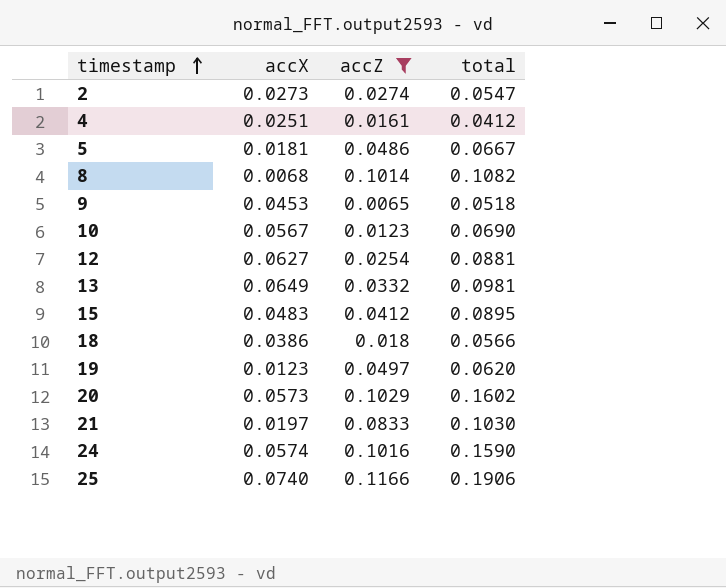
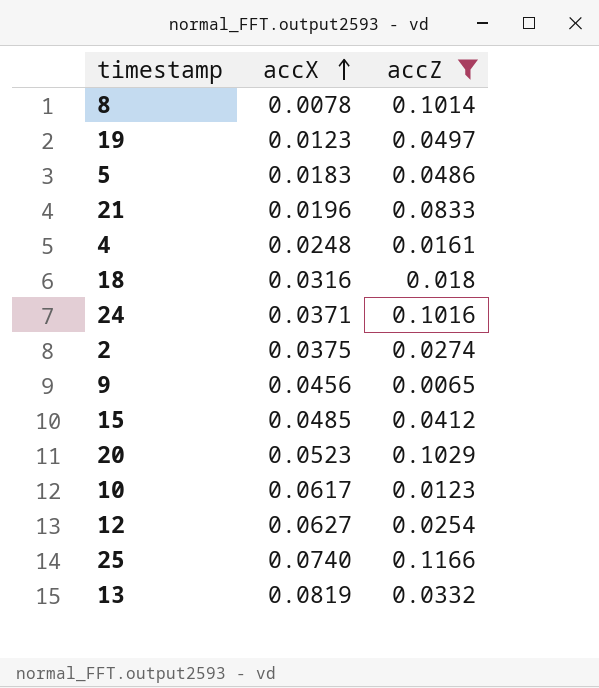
row order: timestamp ascending -> accX ascending
column total | formula: [accX] + [accZ] -> none
8 | accX: 0.0068 -> 0.0078
5 | accX: 0.0181 -> 0.0183
21 | accX: 0.0197 -> 0.0196
4 | accX: 0.0251 -> 0.0248
18 | accX: 0.0386 -> 0.0316
24 | accX: 0.0574 -> 0.0371
2 | accX: 0.0273 -> 0.0375
9 | accX: 0.0453 -> 0.0456
15 | accX: 0.0483 -> 0.0485
20 | accX: 0.0573 -> 0.0523
10 | accX: 0.0567 -> 0.0617
13 | accX: 0.0649 -> 0.0819

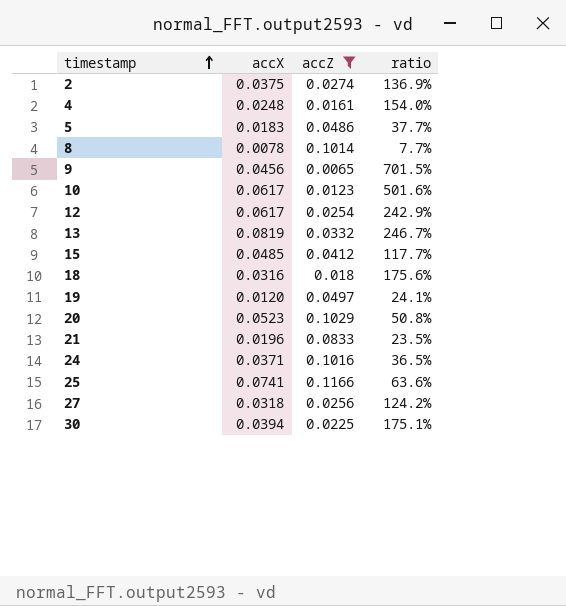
row order: accX ascending -> timestamp ascending
column ratio | formula: none -> [accX] / [accZ]
12 | accX: 0.0627 -> 0.0617
19 | accX: 0.0123 -> 0.0120
25 | accX: 0.0740 -> 0.0741
row 27: none -> 0.0318 | 0.0256 | 124.2%
row 30: none -> 0.0394 | 0.0225 | 175.1%

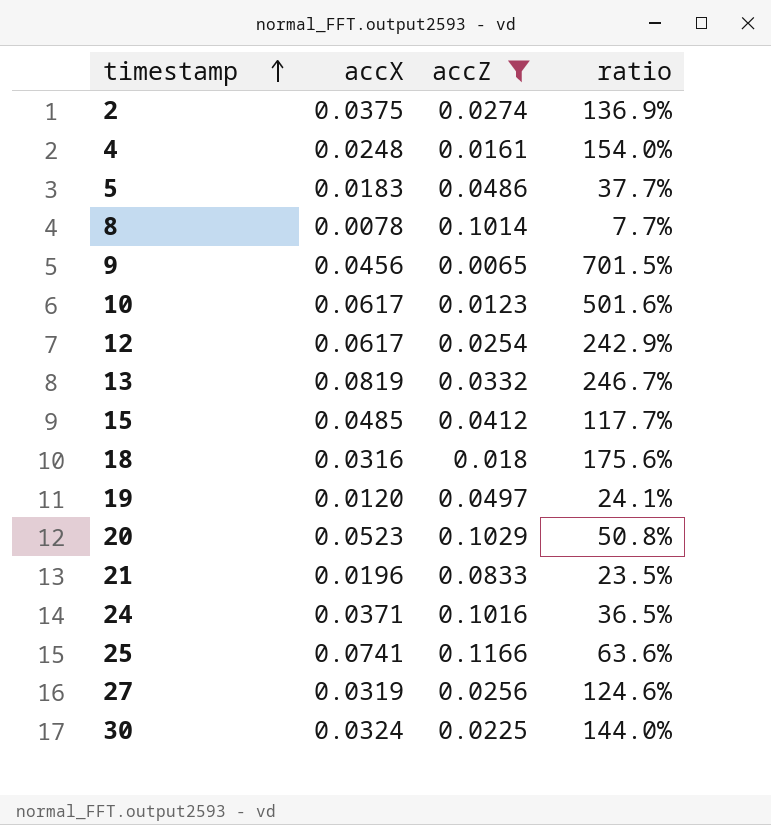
27 | accX: 0.0318 -> 0.0319
27 | ratio: 124.2% -> 124.6%
30 | accX: 0.0394 -> 0.0324
30 | ratio: 175.1% -> 144.0%

